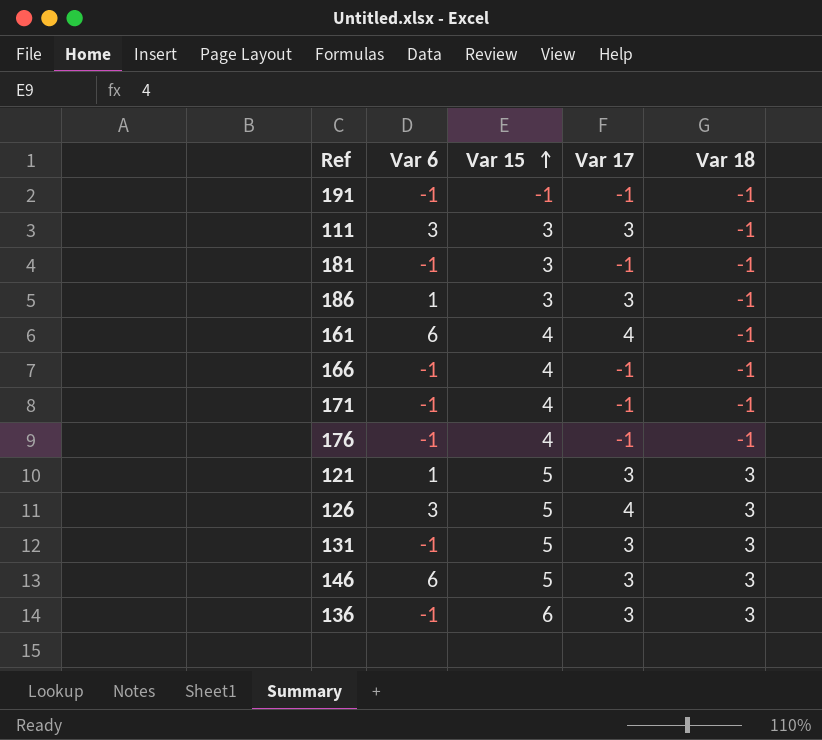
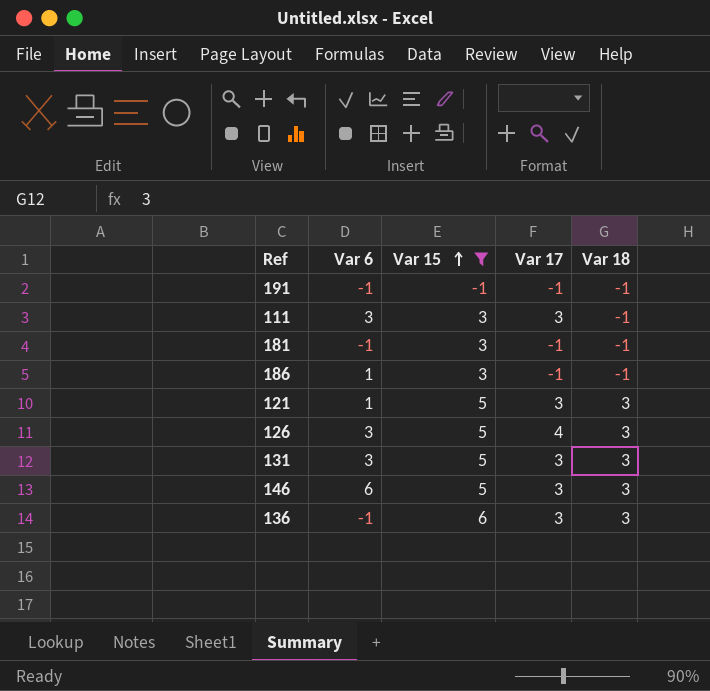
filter: none -> Var 15 != 4
186 | Var 17: 3 -> -1
131 | Var 6: -1 -> 3

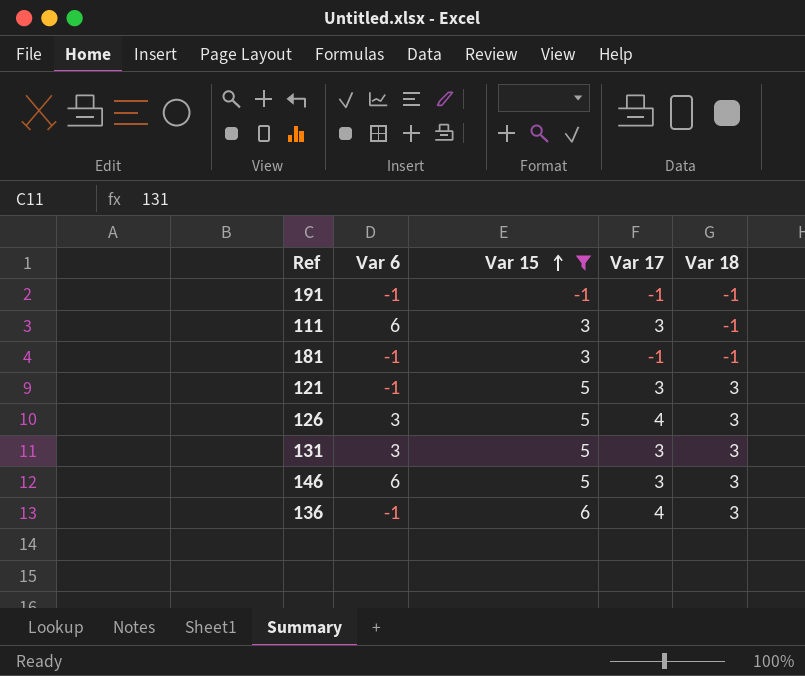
row 186: 1 | 3 | -1 | -1 -> none
111 | Var 6: 3 -> 6
121 | Var 6: 1 -> -1
136 | Var 17: 3 -> 4

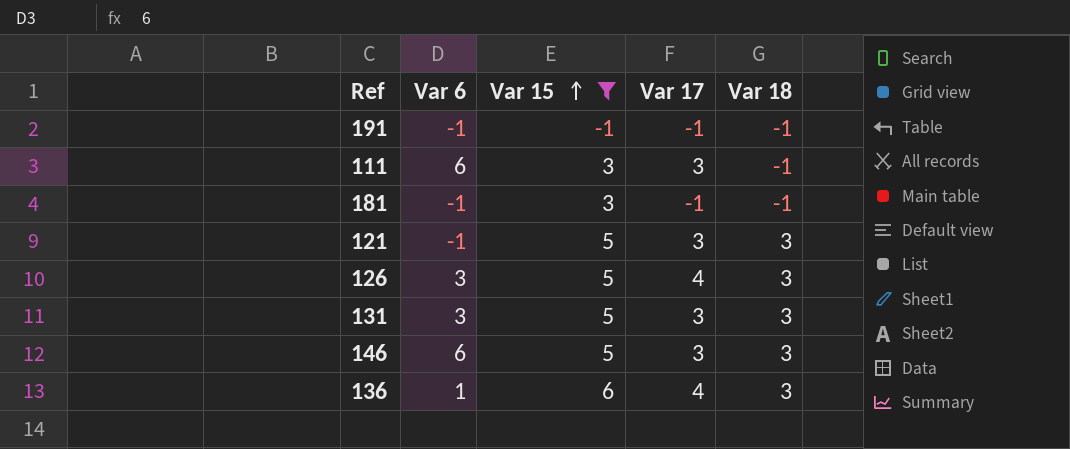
136 | Var 6: -1 -> 1

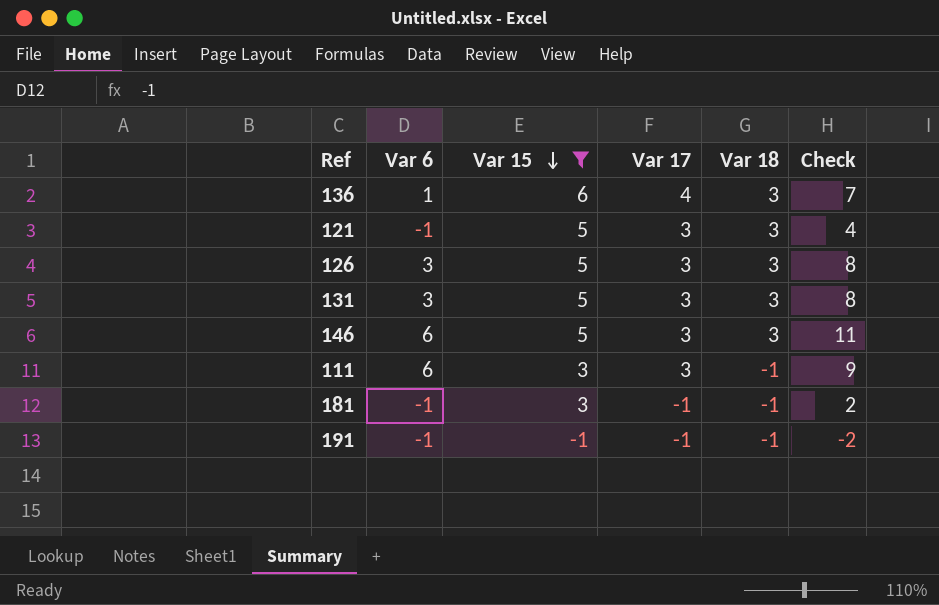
row order: Var 15 ascending -> Var 15 descending
column Check | formula: none -> [Var 6] + [Var 15]
126 | Var 17: 4 -> 3

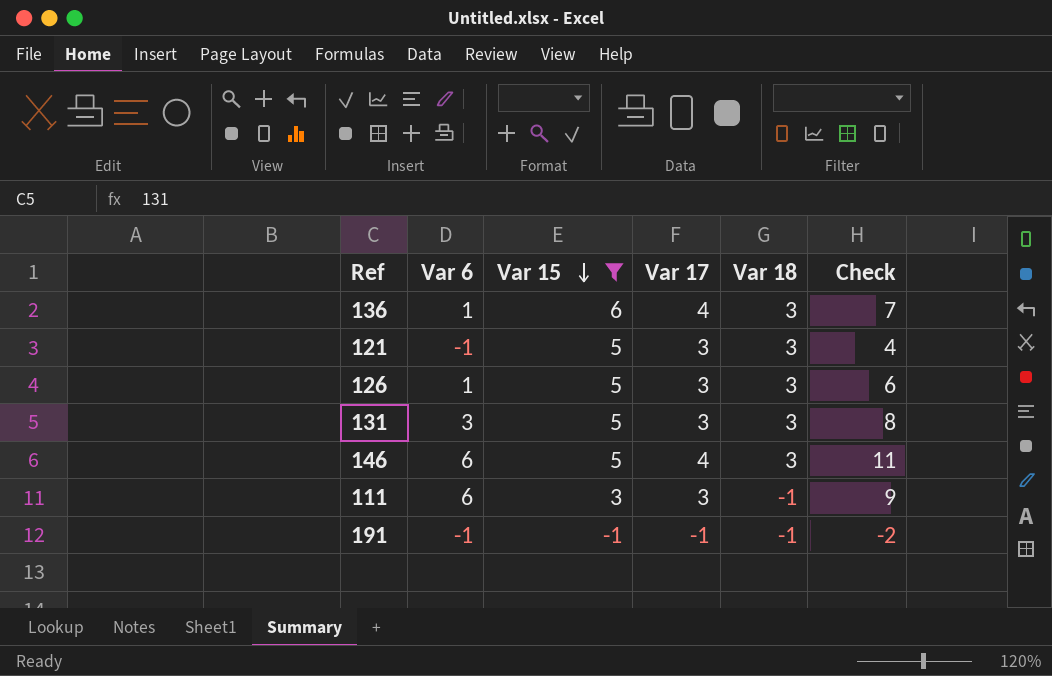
row 181: -1 | 3 | -1 | -1 | 2 -> none
126 | Var 6: 3 -> 1
126 | Check: 8 -> 6
146 | Var 17: 3 -> 4

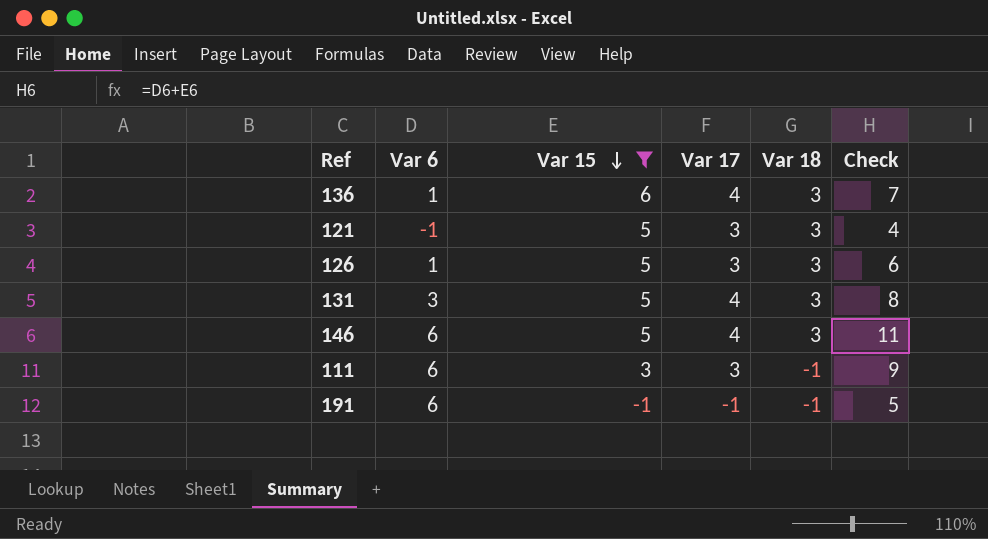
131 | Var 17: 3 -> 4
191 | Var 6: -1 -> 6
191 | Check: -2 -> 5

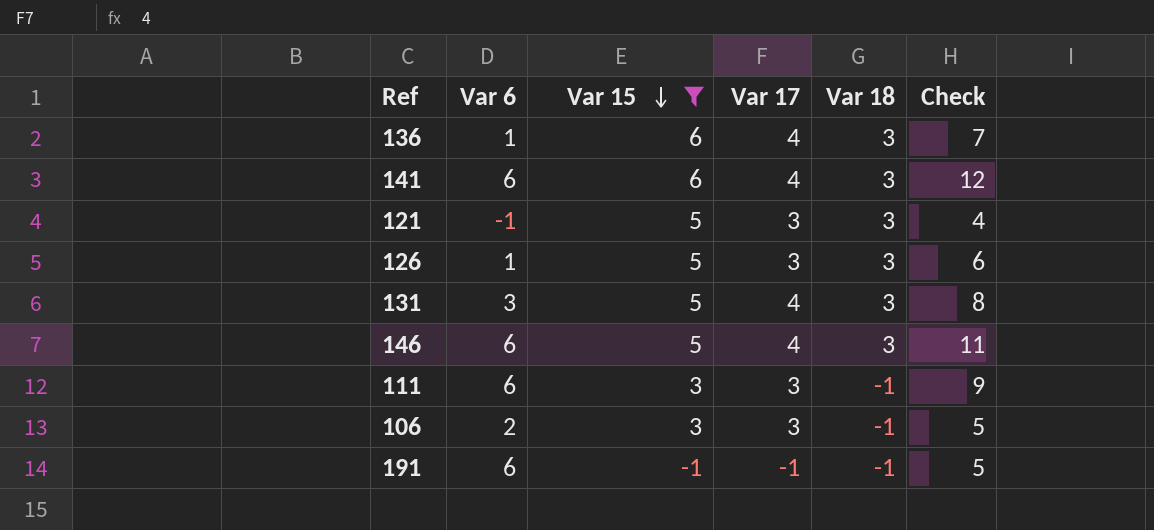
row 141: none -> 6 | 6 | 4 | 3 | 12
row 106: none -> 2 | 3 | 3 | -1 | 5

